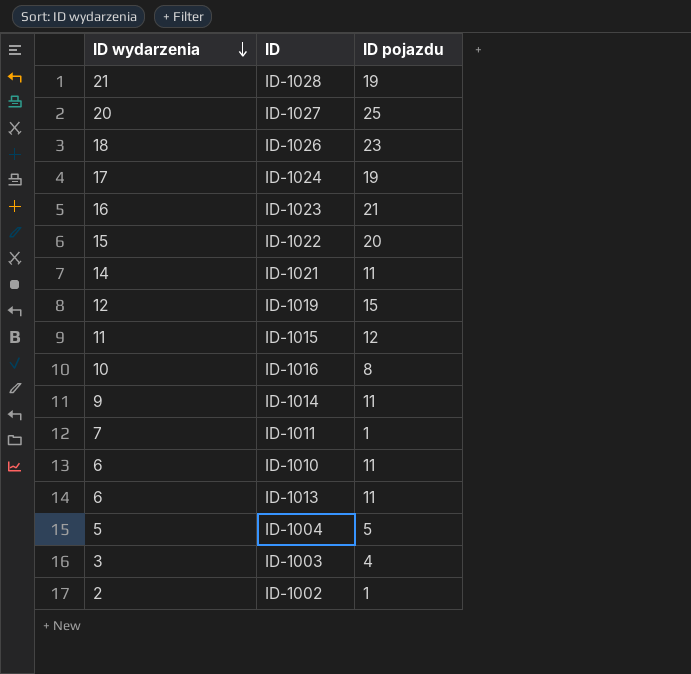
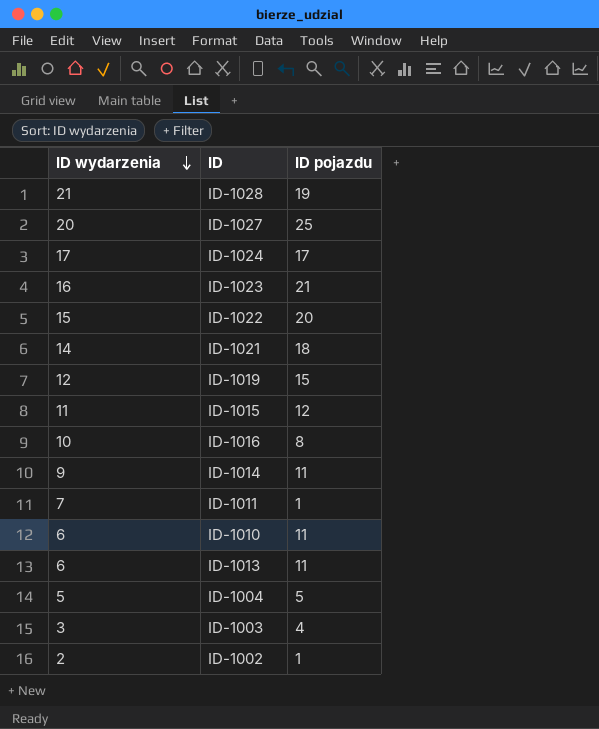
row ID-1026: 18 | 23 -> none
ID-1024 | ID pojazdu: 19 -> 17
ID-1021 | ID pojazdu: 11 -> 18

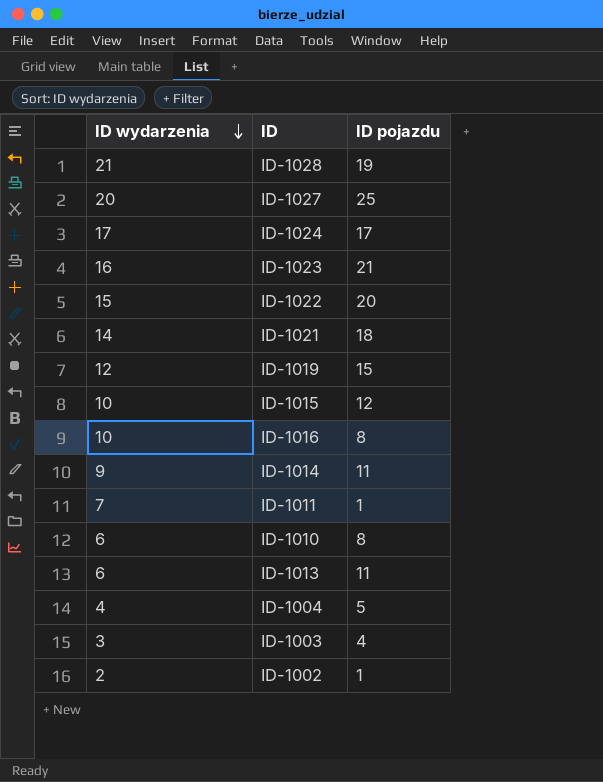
ID-1015 | ID wydarzenia: 11 -> 10
ID-1010 | ID pojazdu: 11 -> 8
ID-1004 | ID wydarzenia: 5 -> 4

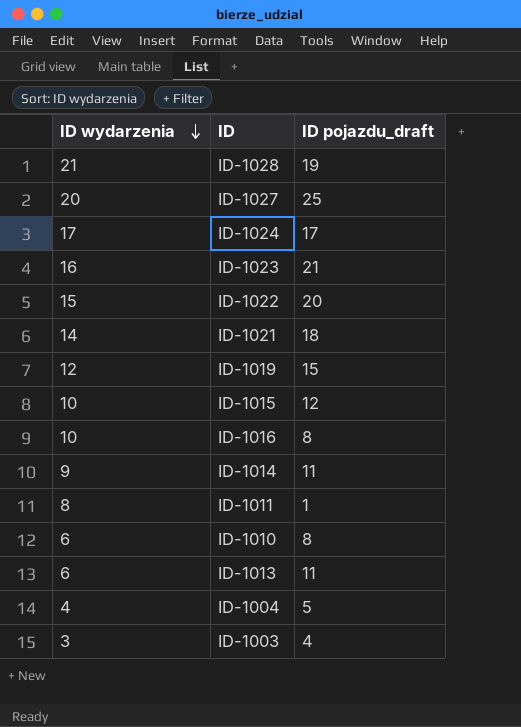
column name: ID pojazdu -> ID pojazdu_draft
row ID-1002: 2 | 1 -> none
ID-1011 | ID wydarzenia: 7 -> 8

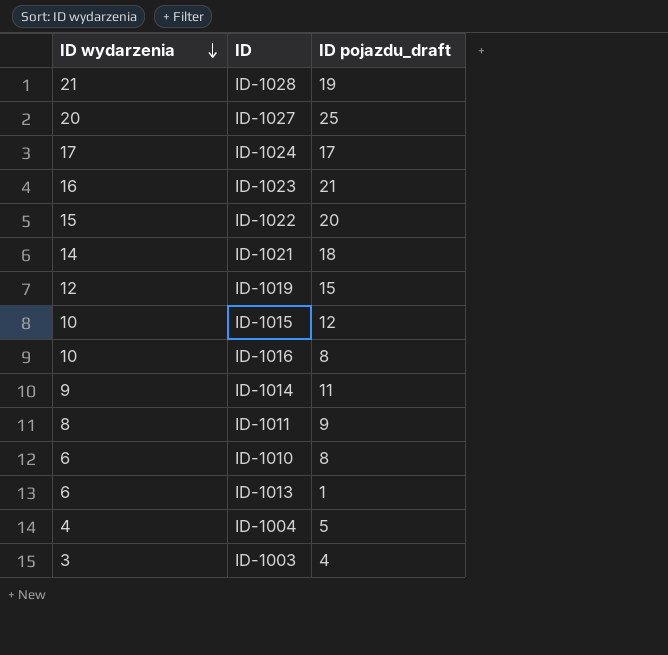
ID-1011 | ID pojazdu_draft: 1 -> 9
ID-1013 | ID pojazdu_draft: 11 -> 1

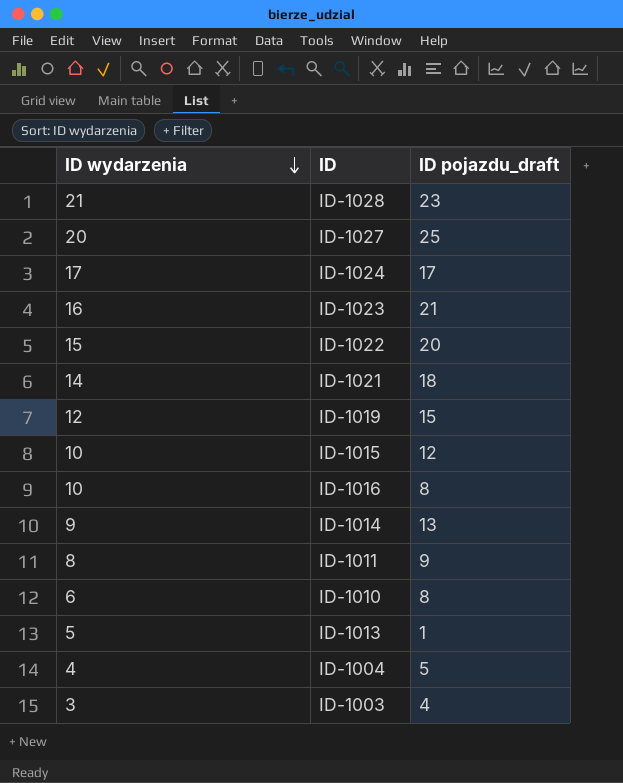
ID-1028 | ID pojazdu_draft: 19 -> 23
ID-1014 | ID pojazdu_draft: 11 -> 13
ID-1013 | ID wydarzenia: 6 -> 5

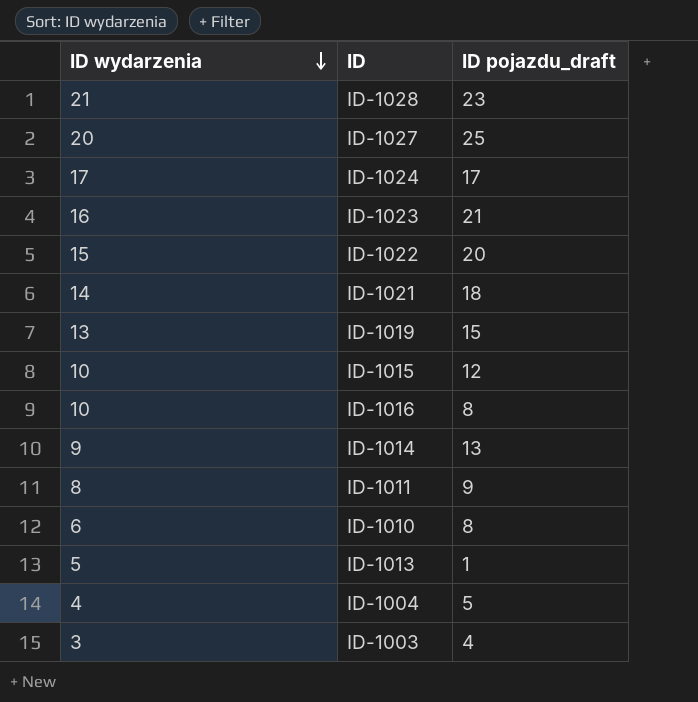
ID-1019 | ID wydarzenia: 12 -> 13

